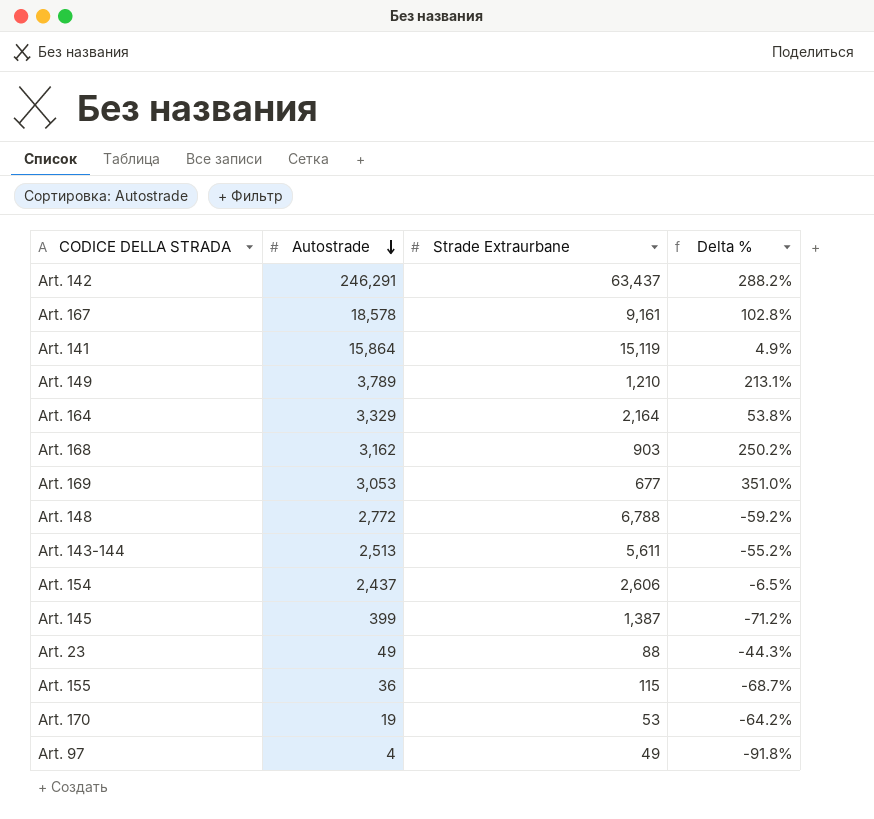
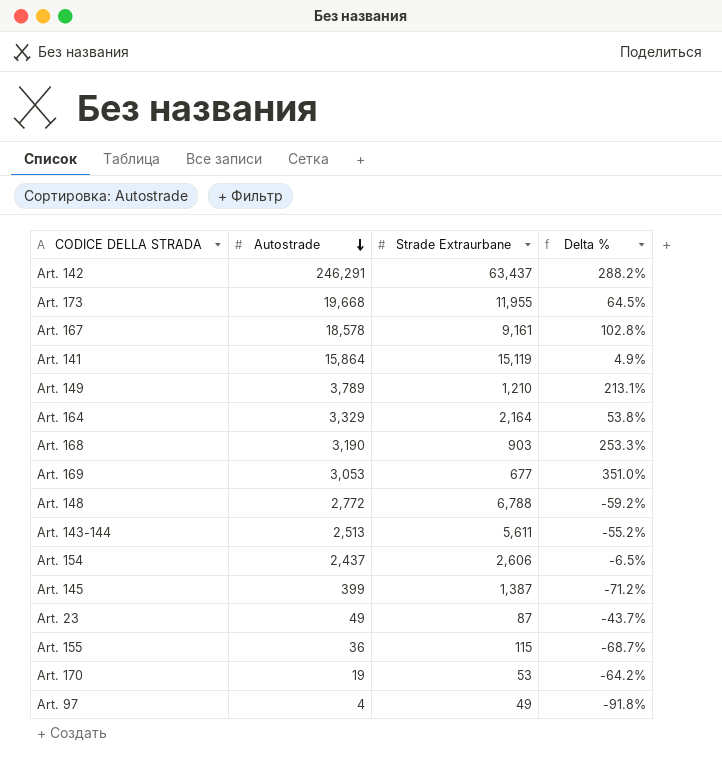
row Art. 173: none -> 19,668 | 11,955 | 64.5%
Art. 168 | Autostrade: 3,162 -> 3,190
Art. 168 | Delta %: 250.2% -> 253.3%
Art. 23 | Strade Extraurbane: 88 -> 87
Art. 23 | Delta %: -44.3% -> -43.7%

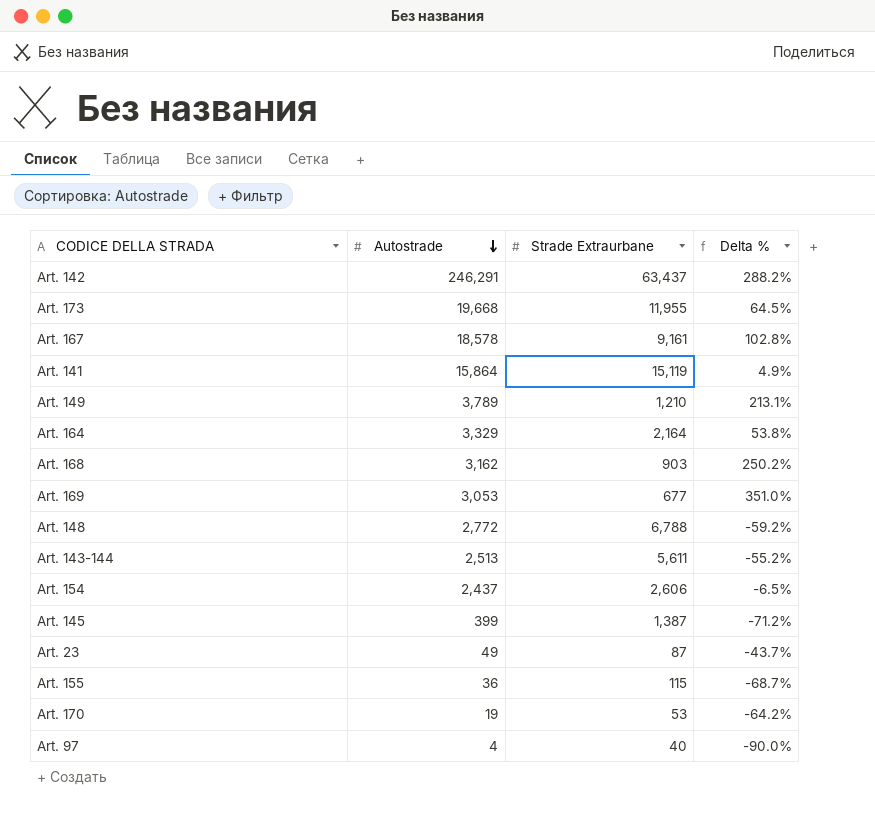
Art. 168 | Autostrade: 3,190 -> 3,162
Art. 168 | Delta %: 253.3% -> 250.2%
Art. 97 | Strade Extraurbane: 49 -> 40
Art. 97 | Delta %: -91.8% -> -90.0%

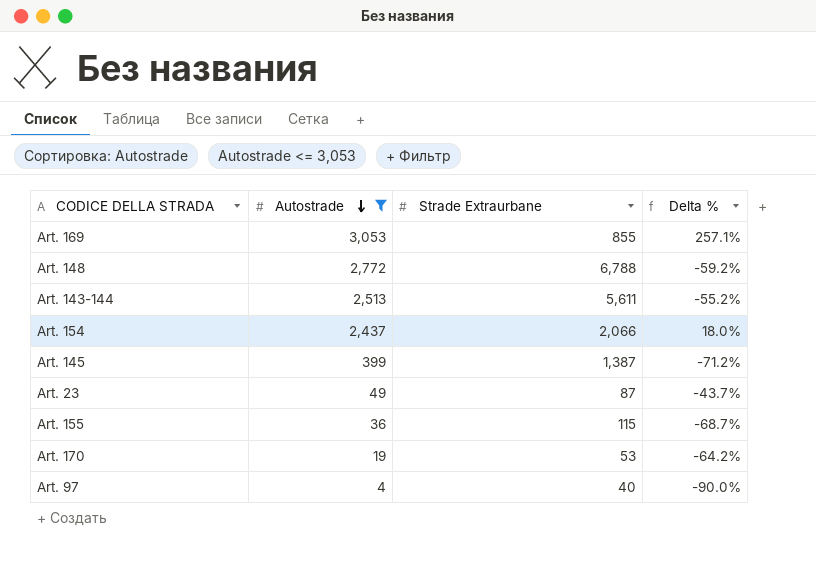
filter: none -> Autostrade <= 3,053
Art. 169 | Strade Extraurbane: 677 -> 855
Art. 169 | Delta %: 351.0% -> 257.1%
Art. 154 | Strade Extraurbane: 2,606 -> 2,066
Art. 154 | Delta %: -6.5% -> 18.0%

